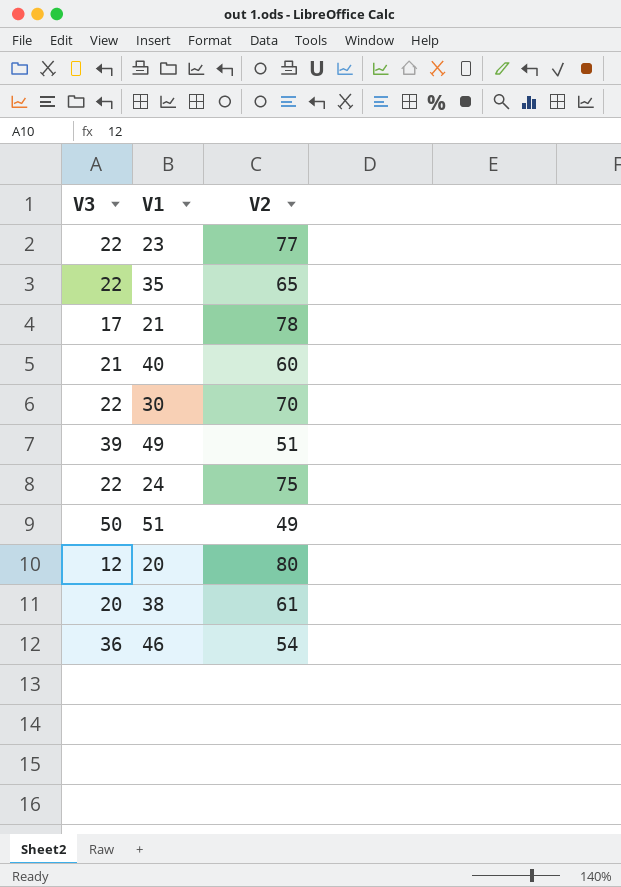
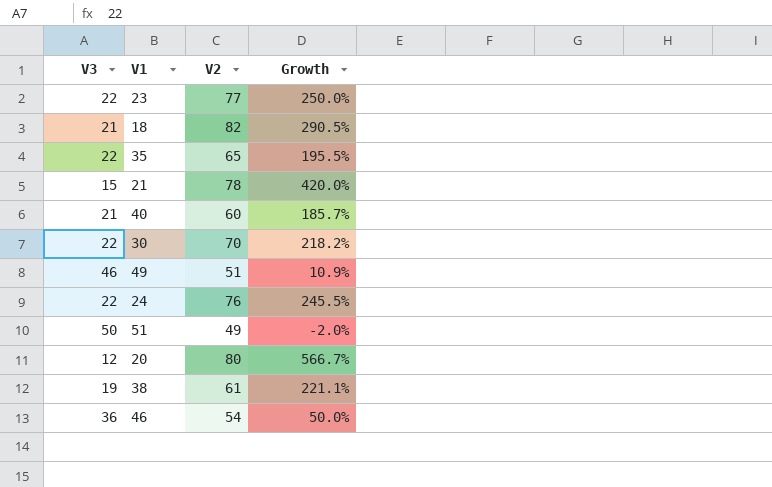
column Growth | formula: none -> ([V2] - [V3]) / [V3]
row 18: none -> 21 | 82 | 290.5%
21 | V3: 17 -> 15
49 | V3: 39 -> 46
24 | V2: 75 -> 76
38 | V3: 20 -> 19

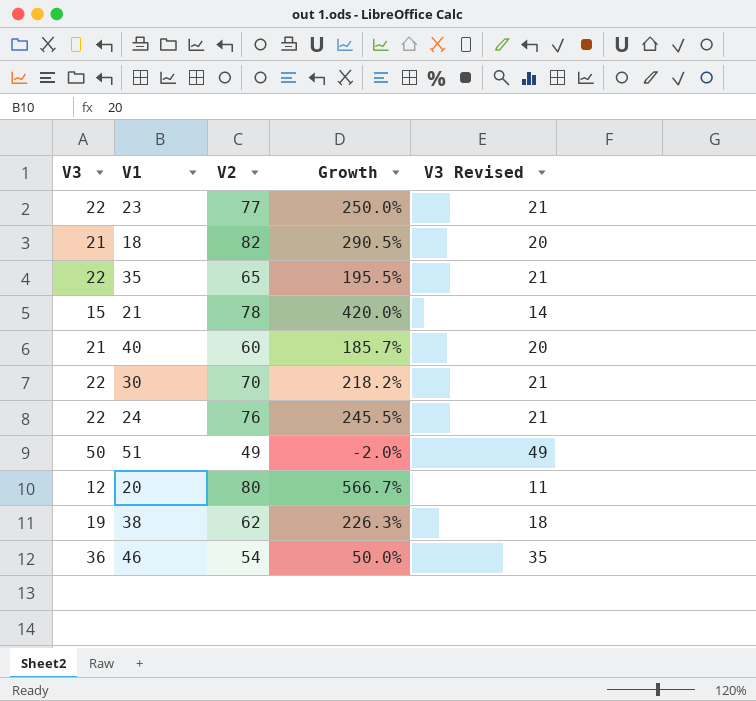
column V3 Revised | formula: none -> [V3] - 1
row 49: 46 | 51 | 10.9% -> none
38 | V2: 61 -> 62
38 | Growth: 221.1% -> 226.3%

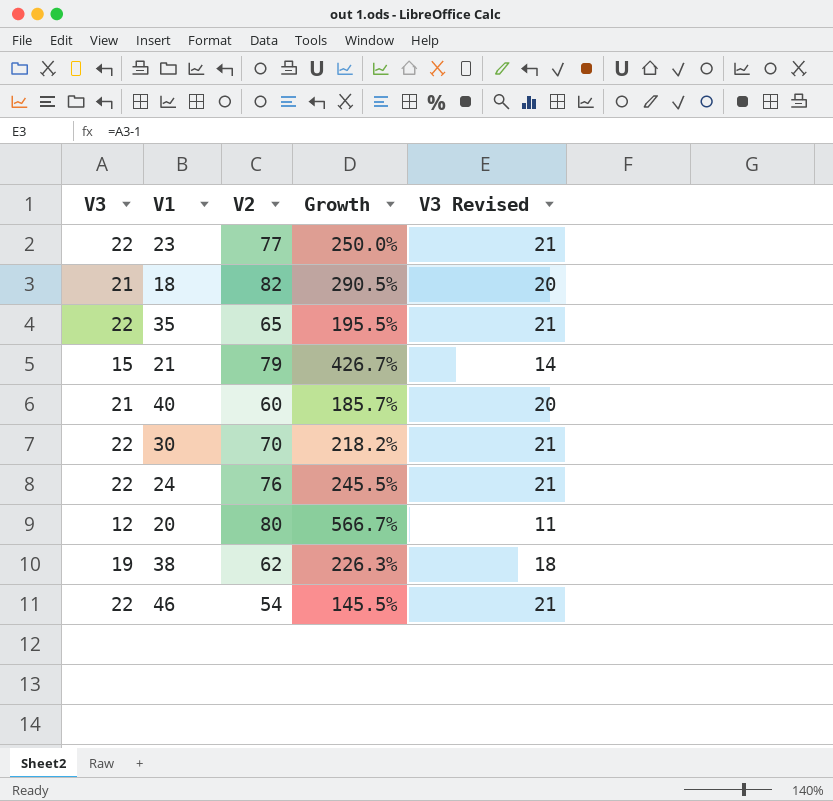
row 51: 50 | 49 | -2.0% | 49 -> none
21 | V2: 78 -> 79
21 | Growth: 420.0% -> 426.7%
46 | V3: 36 -> 22
46 | Growth: 50.0% -> 145.5%
46 | V3 Revised: 35 -> 21

